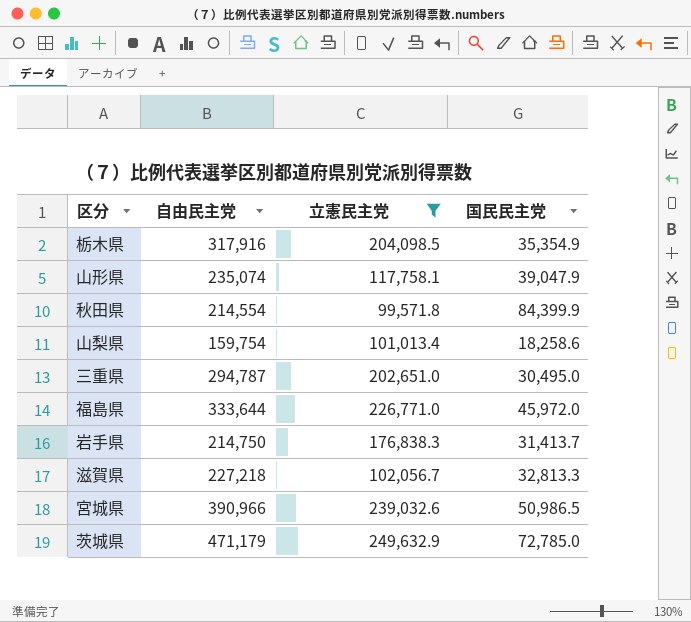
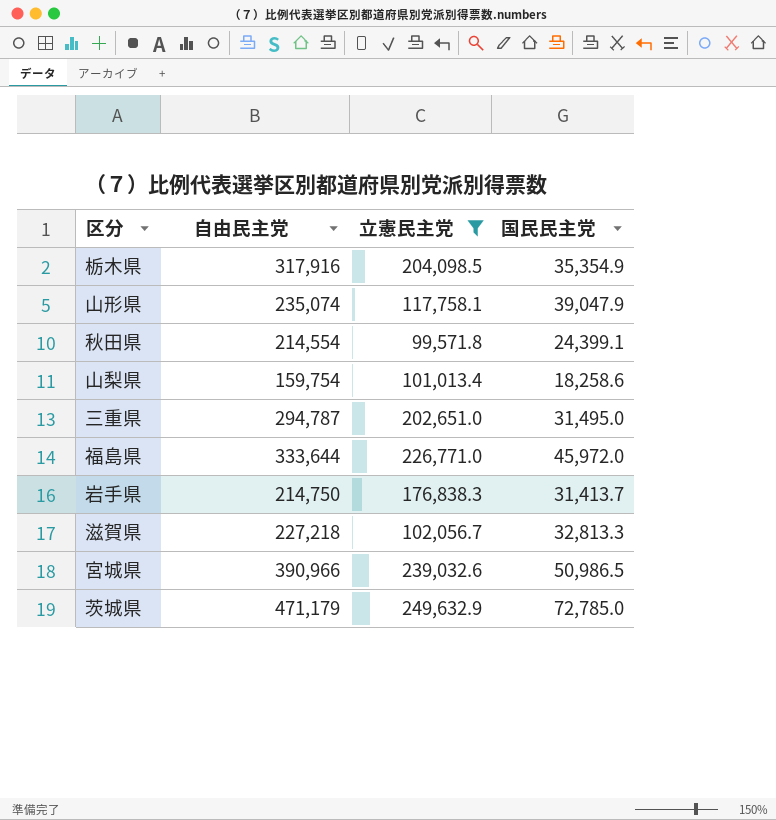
秋田県 | 国民民主党: 84,399.9 -> 24,399.1
三重県 | 国民民主党: 30,495.0 -> 31,495.0

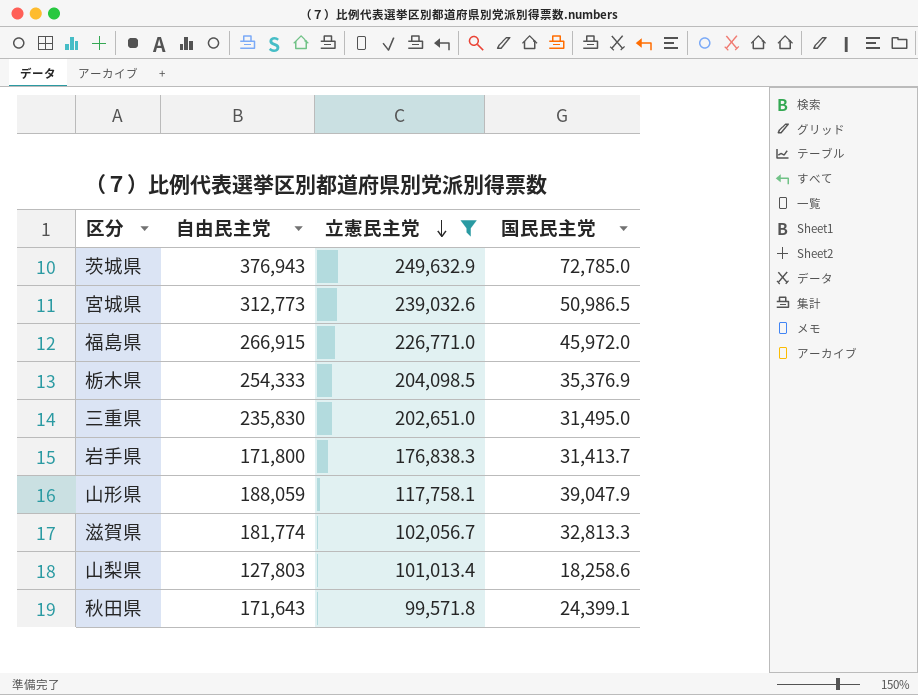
row order: none -> 立憲民主党 descending
茨城県 | 自由民主党: 471,179 -> 376,943
宮城県 | 自由民主党: 390,966 -> 312,773
福島県 | 自由民主党: 333,644 -> 266,915
栃木県 | 自由民主党: 317,916 -> 254,333
栃木県 | 国民民主党: 35,354.9 -> 35,376.9
三重県 | 自由民主党: 294,787 -> 235,830
岩手県 | 自由民主党: 214,750 -> 171,800
山形県 | 自由民主党: 235,074 -> 188,059
滋賀県 | 自由民主党: 227,218 -> 181,774
山梨県 | 自由民主党: 159,754 -> 127,803
秋田県 | 自由民主党: 214,554 -> 171,643

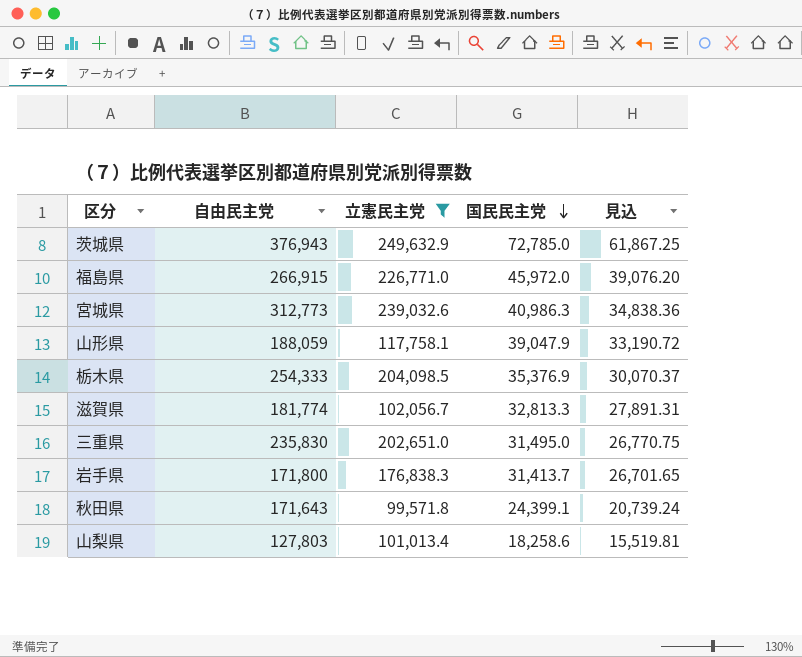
row order: 立憲民主党 descending -> 国民民主党 descending
column 見込 | formula: none -> [国民民主党] * 0.85
宮城県 | 国民民主党: 50,986.5 -> 40,986.3

